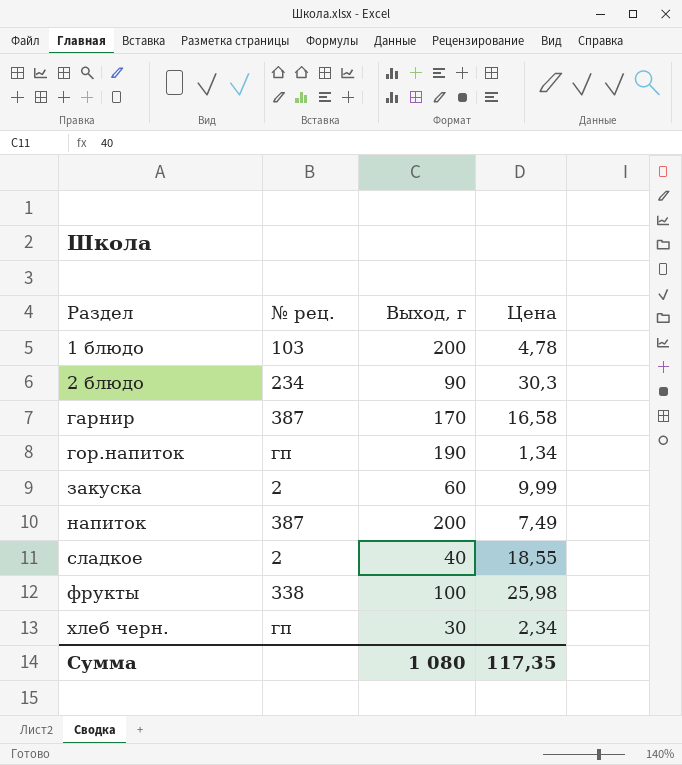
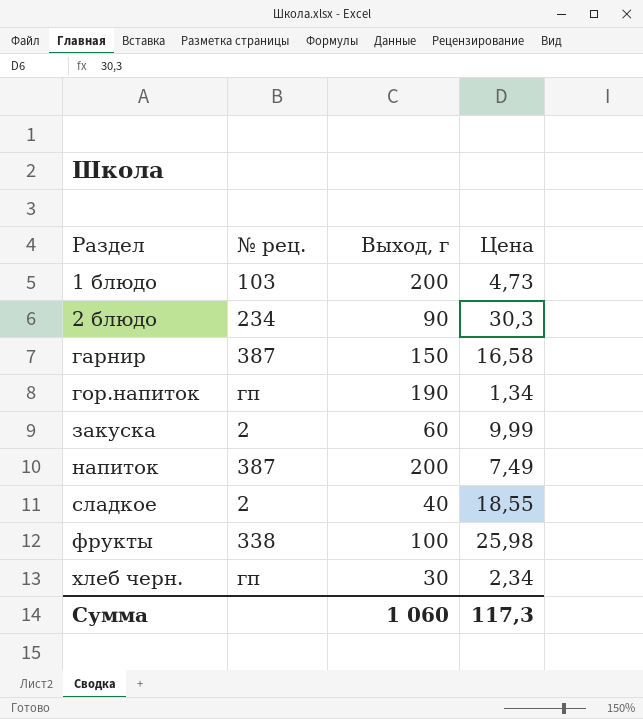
1 блюдо | Цена: 4,78 -> 4,73
гарнир | Выход, г: 170 -> 150
Сумма | Выход, г: 1 080 -> 1 060
Сумма | Цена: 117,35 -> 117,3

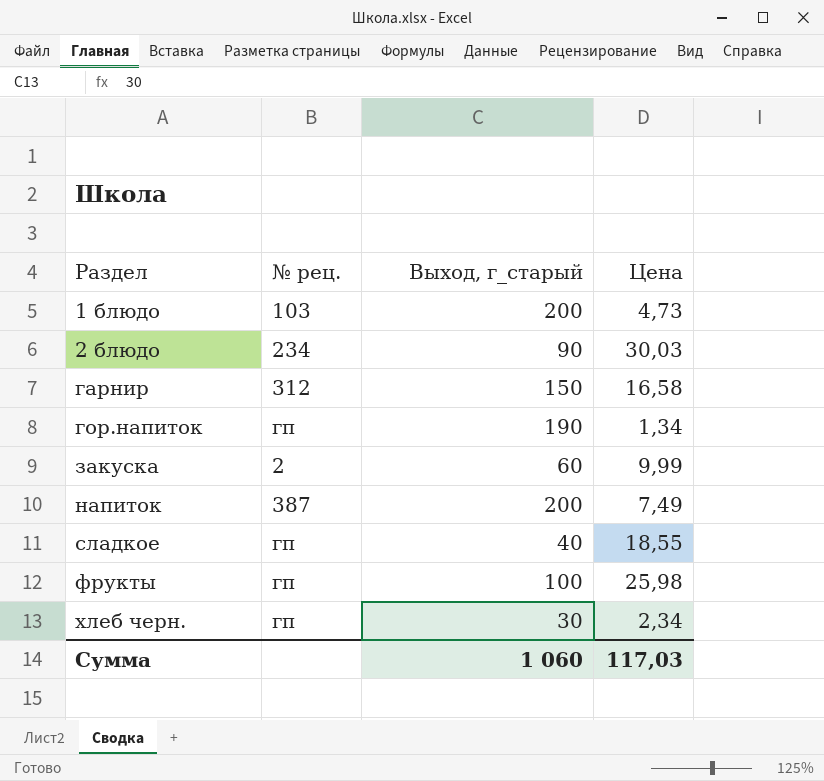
column name: Выход, г -> Выход, г_старый
2 блюдо | Цена: 30,3 -> 30,03
гарнир | № рец.: 387 -> 312
сладкое | № рец.: 2 -> гп
фрукты | № рец.: 338 -> гп
Сумма | Цена: 117,3 -> 117,03

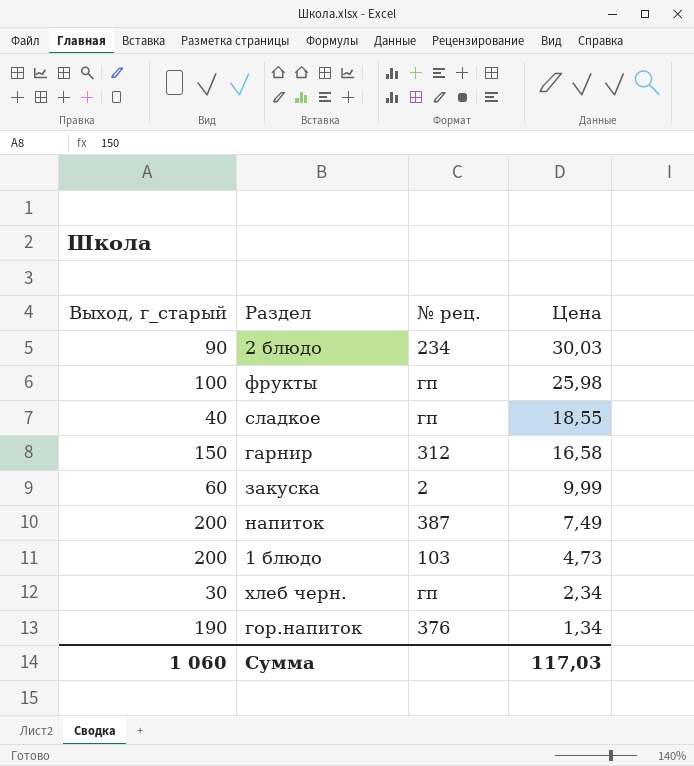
row order: Раздел ascending -> Цена descending
column Выход, г_старый | position: 3 -> 1
гор.напиток | № рец.: гп -> 376

